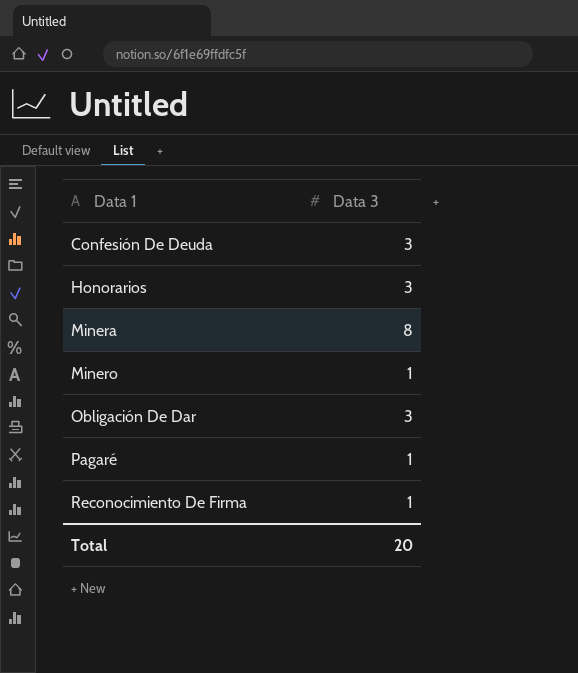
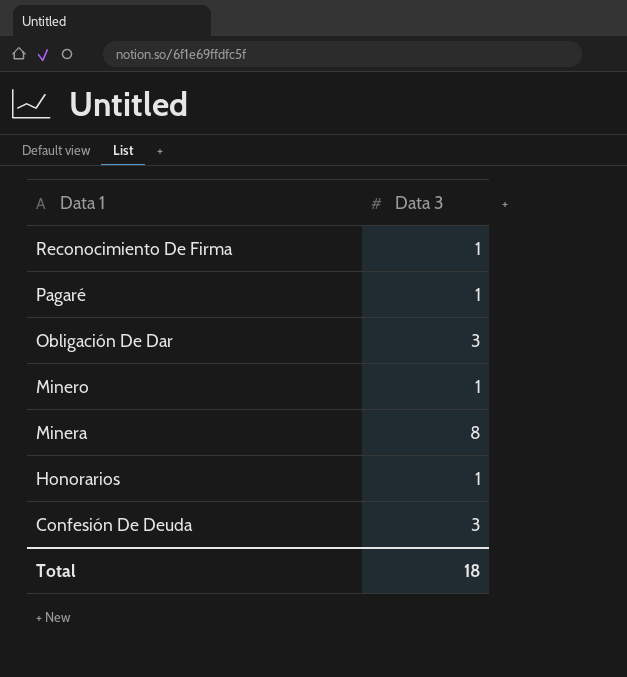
row order: Data 1 ascending -> Data 1 descending
Honorarios | Data 3: 3 -> 1
Total | Data 3: 20 -> 18

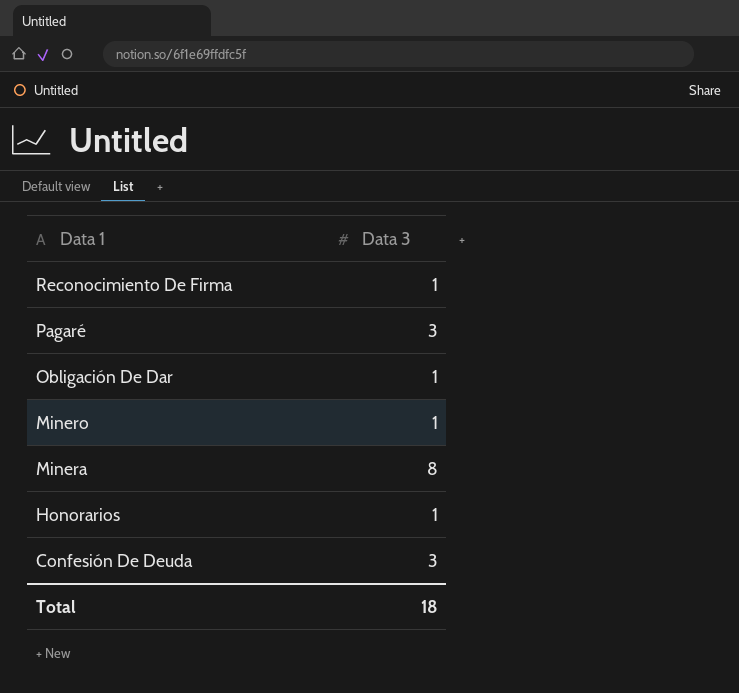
Pagaré | Data 3: 1 -> 3
Obligación De Dar | Data 3: 3 -> 1

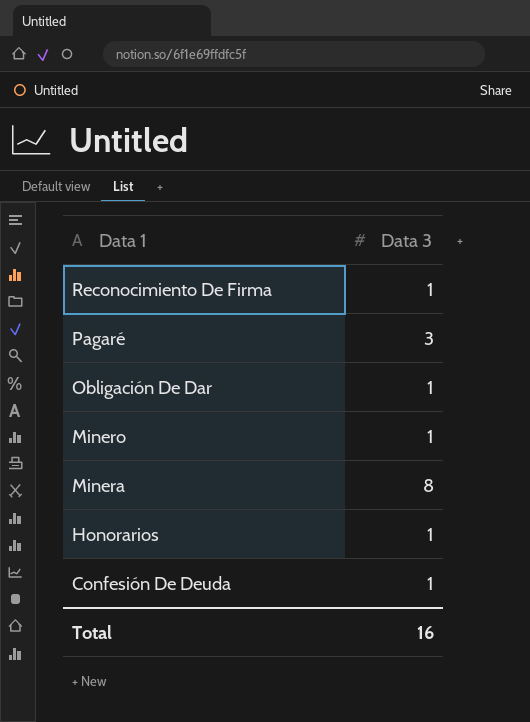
Confesión De Deuda | Data 3: 3 -> 1
Total | Data 3: 18 -> 16

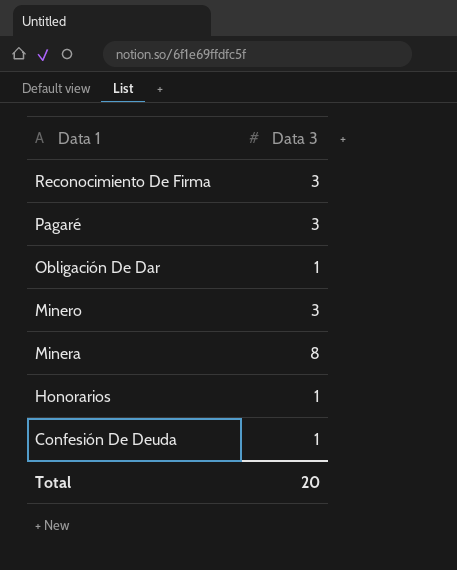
Reconocimiento De Firma | Data 3: 1 -> 3
Minero | Data 3: 1 -> 3
Total | Data 3: 16 -> 20

